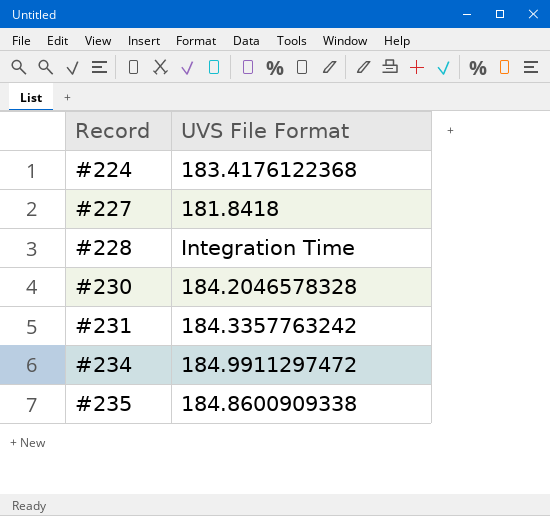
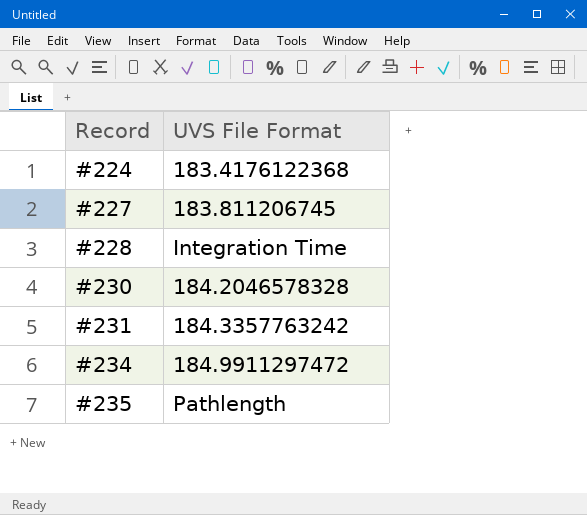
#227 | UVS File Format: 181.8418 -> 183.811206745
#235 | UVS File Format: 184.8600909338 -> Pathlength

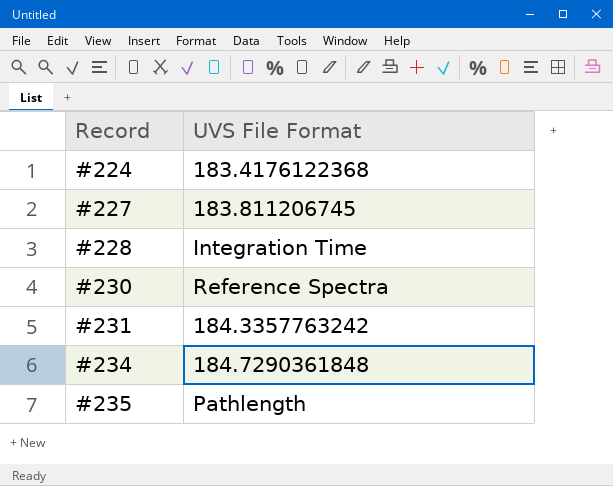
#230 | UVS File Format: 184.2046578328 -> Reference Spectra
#234 | UVS File Format: 184.9911297472 -> 184.7290361848

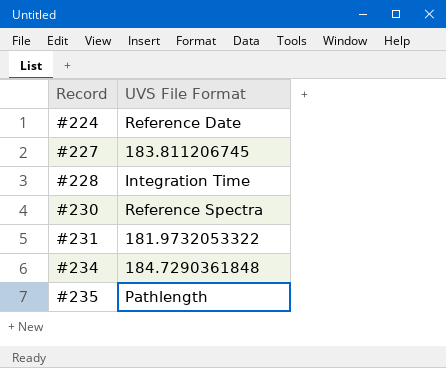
#224 | UVS File Format: 183.4176122368 -> Reference Date
#231 | UVS File Format: 184.3357763242 -> 181.9732053322

